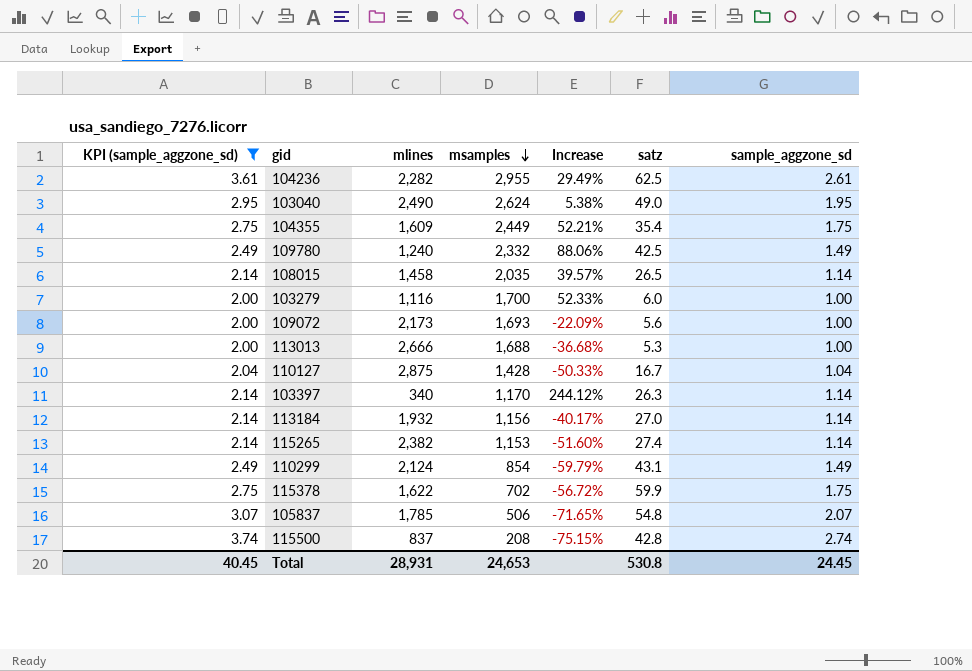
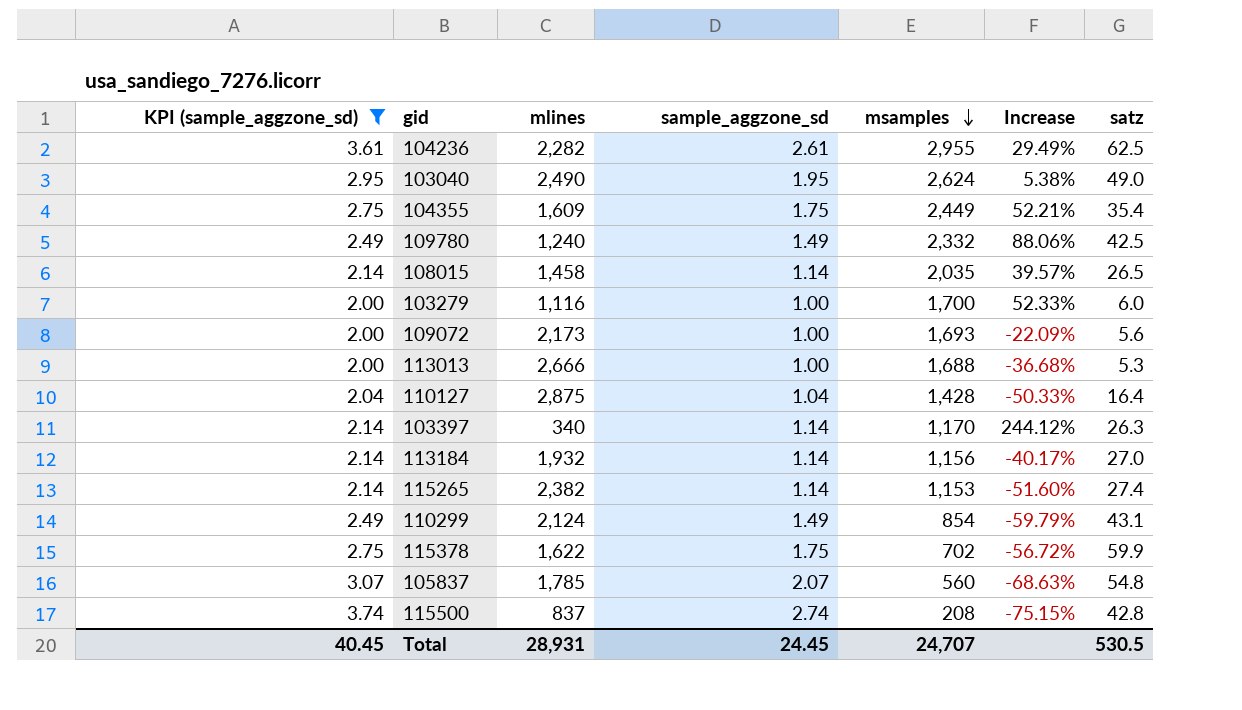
column sample_aggzone_sd | position: 7 -> 4
110127 | satz: 16.7 -> 16.4
105837 | msamples: 506 -> 560
105837 | Increase: -71.65% -> -68.63%
Total | msamples: 24,653 -> 24,707
Total | satz: 530.8 -> 530.5

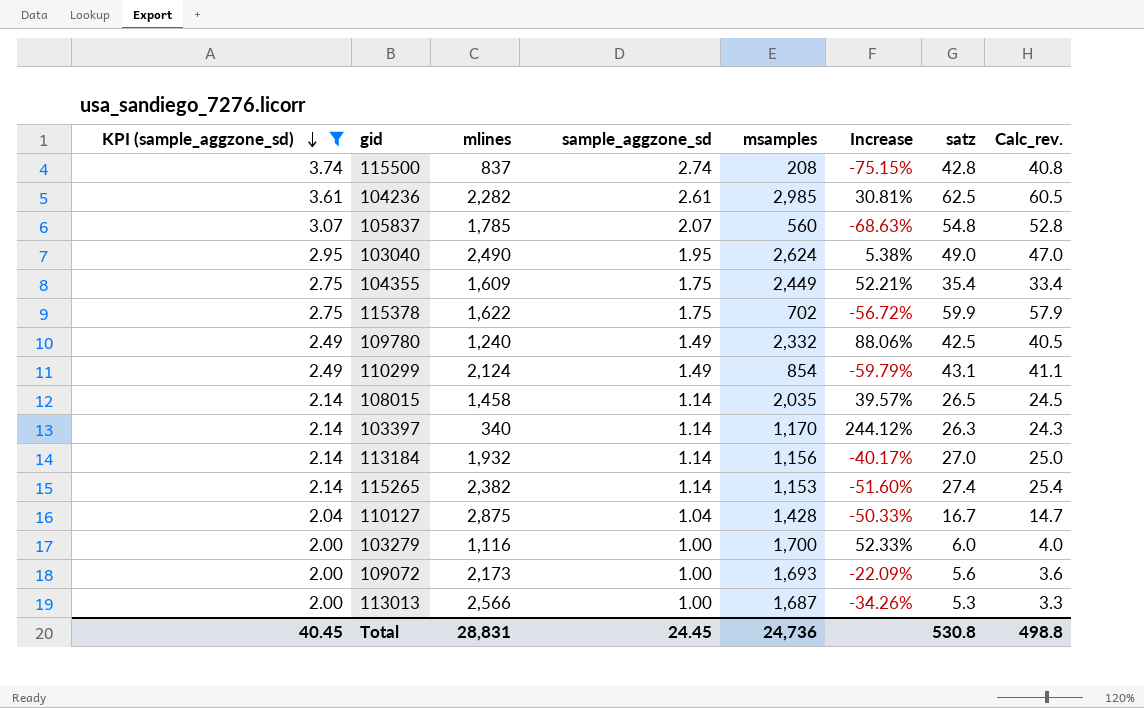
row order: msamples descending -> KPI (sample_aggzone_sd) descending
column Calc_rev. | formula: none -> [satz] - 2
104236 | msamples: 2,955 -> 2,985
104236 | Increase: 29.49% -> 30.81%
110127 | satz: 16.4 -> 16.7
113013 | mlines: 2,666 -> 2,566
113013 | msamples: 1,688 -> 1,687
113013 | Increase: -36.68% -> -34.26%
Total | mlines: 28,931 -> 28,831
Total | msamples: 24,707 -> 24,736
Total | satz: 530.5 -> 530.8

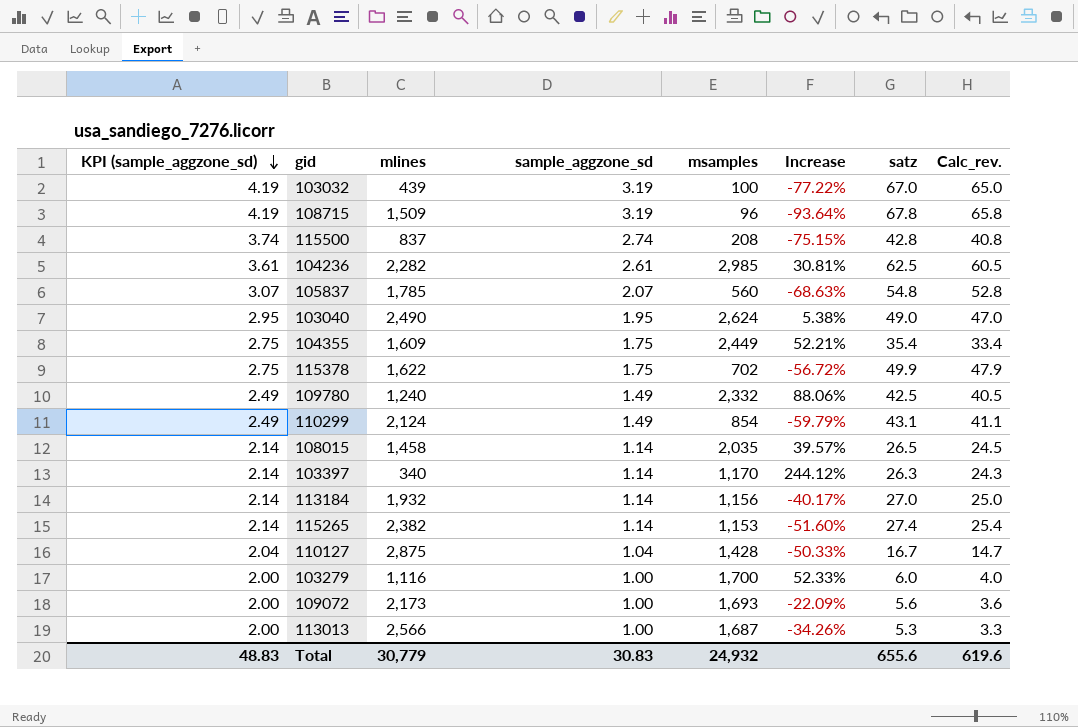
filter: KPI (sample_aggzone_sd) != 4.19 -> none
115378 | satz: 59.9 -> 49.9
115378 | Calc_rev.: 57.9 -> 47.9
Total | KPI (sample_aggzone_sd): 40.45 -> 48.83
Total | mlines: 28,831 -> 30,779
Total | sample_aggzone_sd: 24.45 -> 30.83
Total | msamples: 24,736 -> 24,932
Total | satz: 530.8 -> 655.6
Total | Calc_rev.: 498.8 -> 619.6

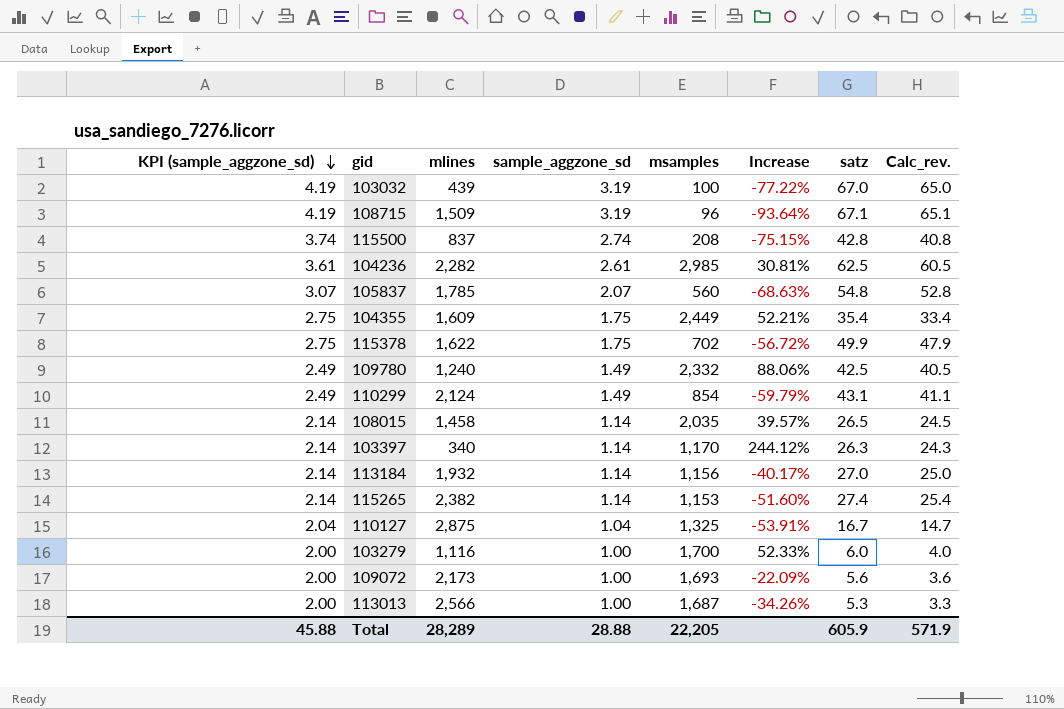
row 103040: 2.95 | 2,490 | 1.95 | 2,624 | 5.38% | 49.0 | 47.0 -> none
108715 | satz: 67.8 -> 67.1
108715 | Calc_rev.: 65.8 -> 65.1
110127 | msamples: 1,428 -> 1,325
110127 | Increase: -50.33% -> -53.91%
Total | KPI (sample_aggzone_sd): 48.83 -> 45.88
Total | mlines: 30,779 -> 28,289
Total | sample_aggzone_sd: 30.83 -> 28.88
Total | msamples: 24,932 -> 22,205
Total | satz: 655.6 -> 605.9
Total | Calc_rev.: 619.6 -> 571.9

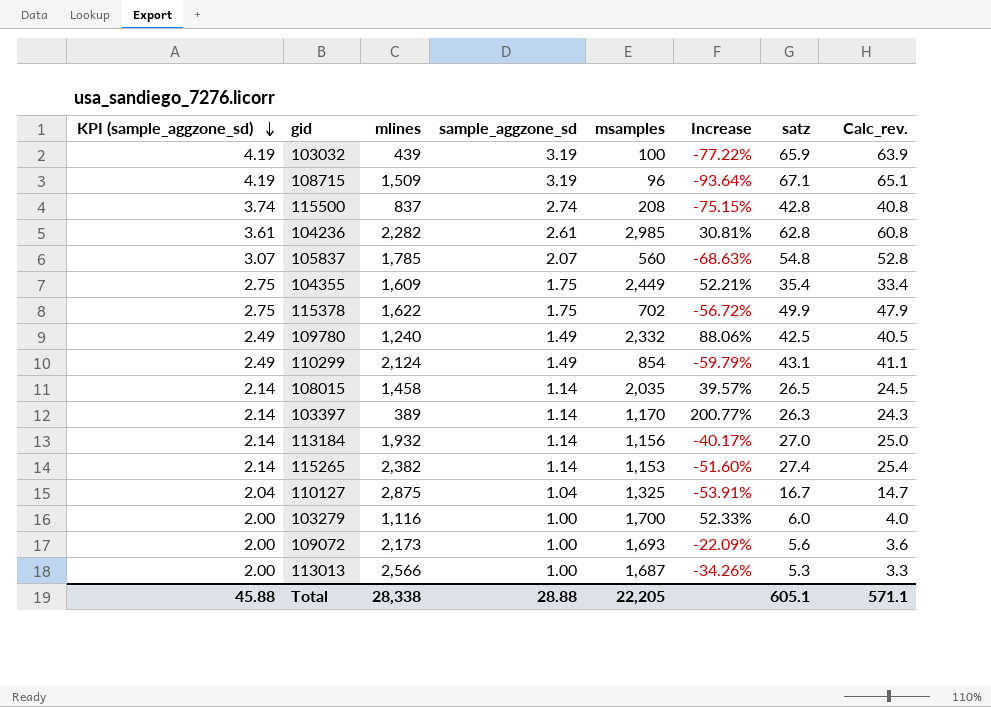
103032 | satz: 67.0 -> 65.9
103032 | Calc_rev.: 65.0 -> 63.9
104236 | satz: 62.5 -> 62.8
104236 | Calc_rev.: 60.5 -> 60.8
103397 | mlines: 340 -> 389
103397 | Increase: 244.12% -> 200.77%
Total | mlines: 28,289 -> 28,338
Total | satz: 605.9 -> 605.1
Total | Calc_rev.: 571.9 -> 571.1

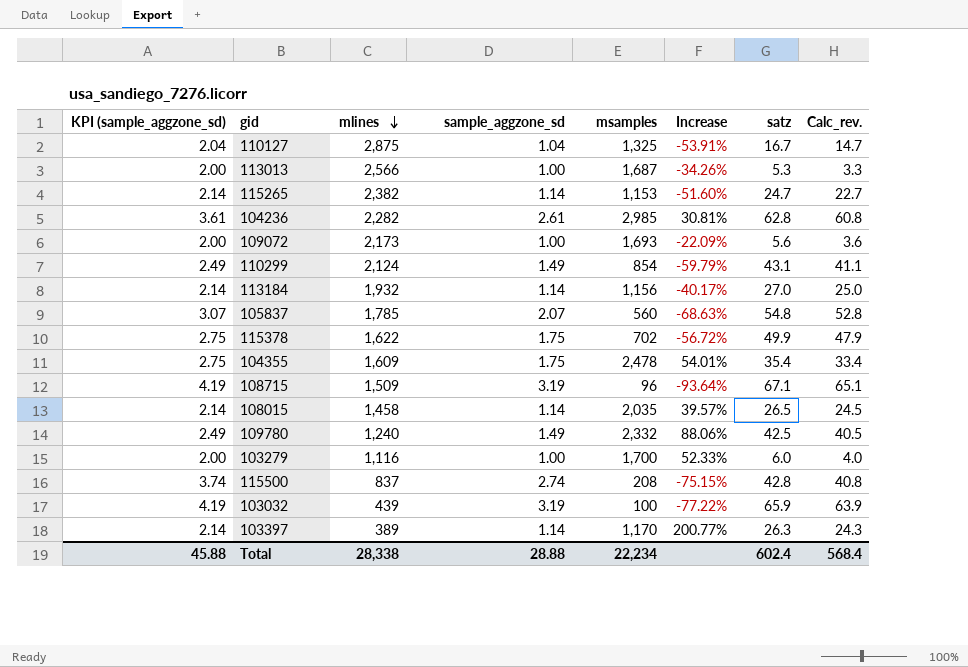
row order: KPI (sample_aggzone_sd) descending -> mlines descending
115265 | satz: 27.4 -> 24.7
115265 | Calc_rev.: 25.4 -> 22.7
104355 | msamples: 2,449 -> 2,478
104355 | Increase: 52.21% -> 54.01%
Total | msamples: 22,205 -> 22,234
Total | satz: 605.1 -> 602.4
Total | Calc_rev.: 571.1 -> 568.4

